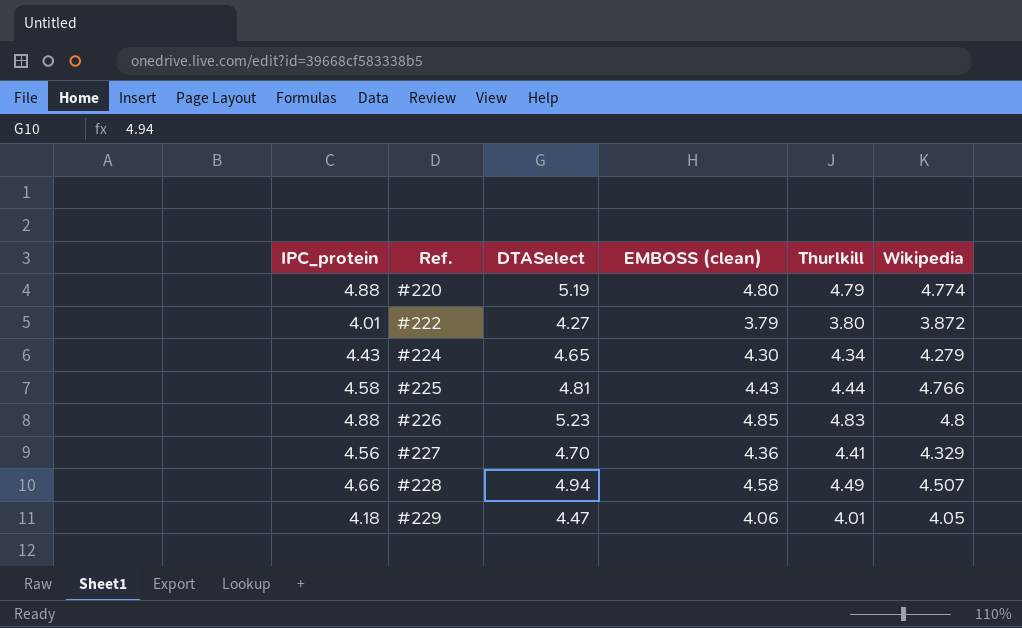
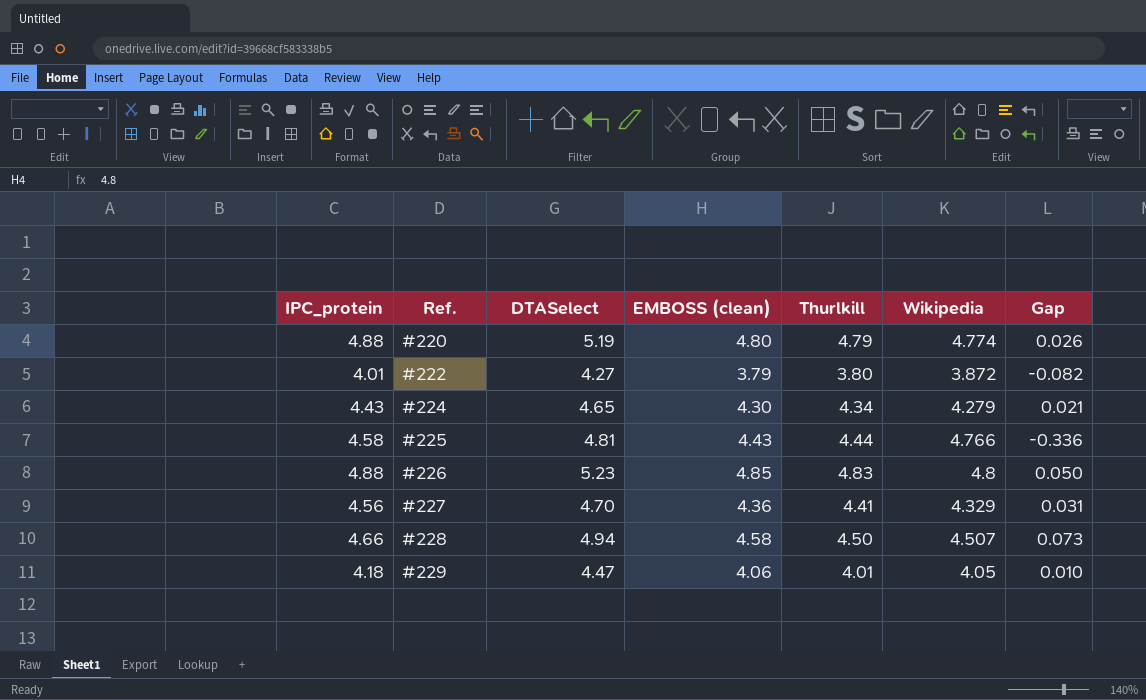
column Gap | formula: none -> [EMBOSS (clean)] - [Wikipedia]
#228 | Thurlkill: 4.49 -> 4.50

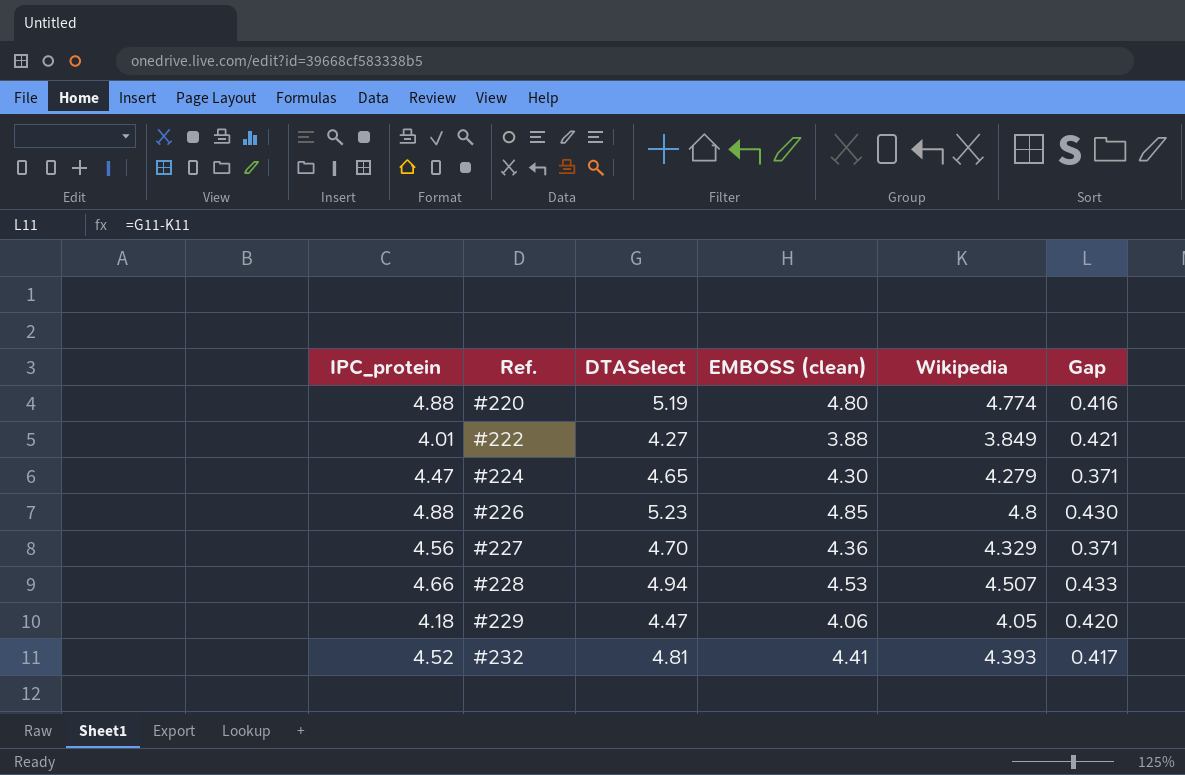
column Thurlkill | position: 5 -> none
column Gap | formula: [EMBOSS (clean)] - [Wikipedia] -> [DTASelect] - [Wikipedia]
row #225: 4.58 | 4.81 | 4.43 | 4.44 | 4.766 | -0.336 -> none
#222 | EMBOSS (clean): 3.79 -> 3.88
#222 | Wikipedia: 3.872 -> 3.849
#224 | IPC_protein: 4.43 -> 4.47
#228 | EMBOSS (clean): 4.58 -> 4.53
row #232: none -> 4.52 | 4.81 | 4.41 | 4.393 | 0.417

